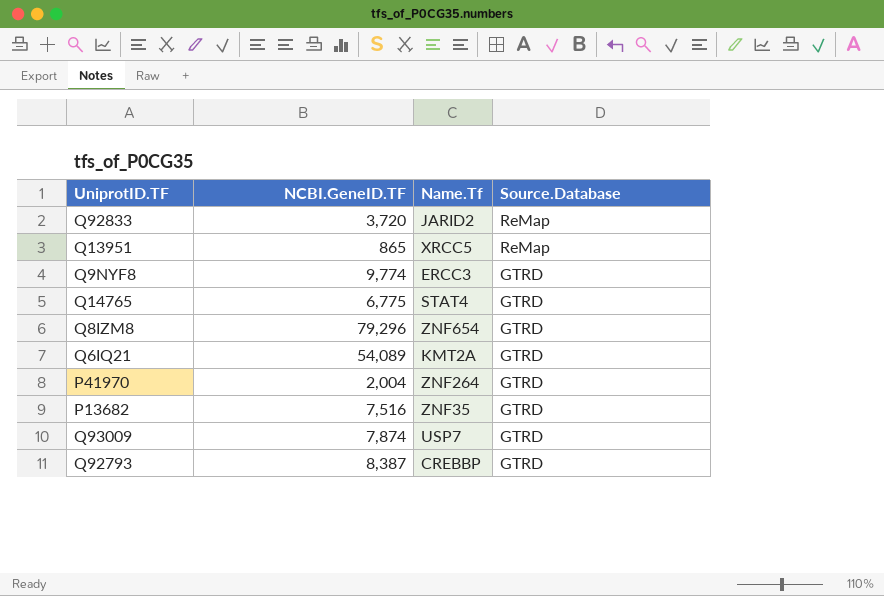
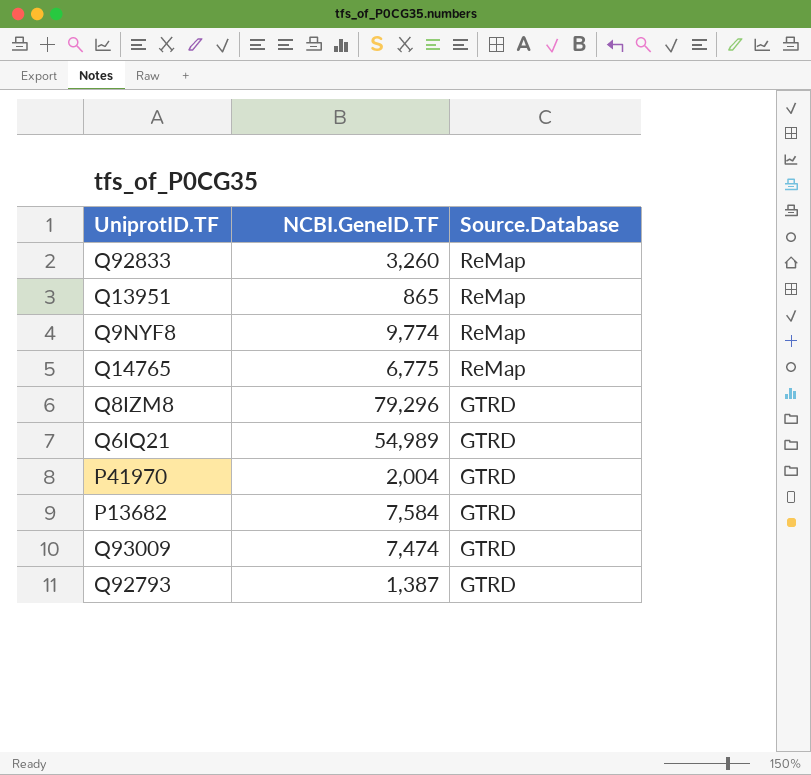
column Name.Tf | position: 3 -> none
Q92833 | NCBI.GeneID.TF: 3,720 -> 3,260
Q9NYF8 | Source.Database: GTRD -> ReMap
Q14765 | Source.Database: GTRD -> ReMap
Q6IQ21 | NCBI.GeneID.TF: 54,089 -> 54,989
P13682 | NCBI.GeneID.TF: 7,516 -> 7,584
Q93009 | NCBI.GeneID.TF: 7,874 -> 7,474
Q92793 | NCBI.GeneID.TF: 8,387 -> 1,387

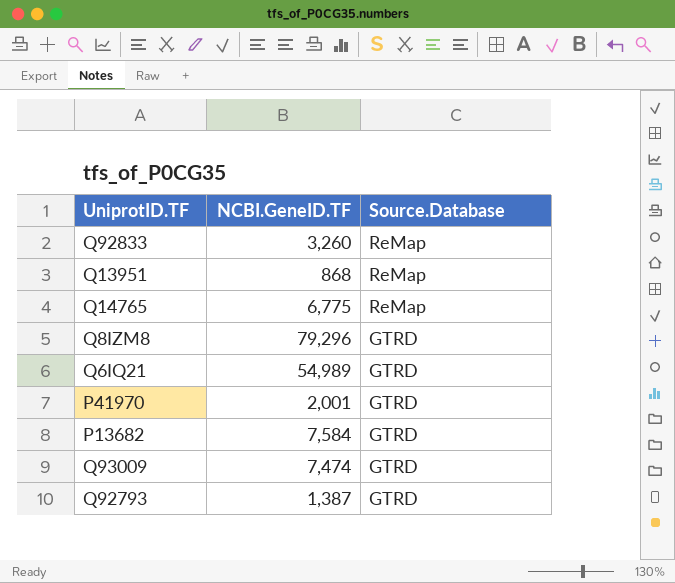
row Q9NYF8: 9,774 | ReMap -> none
Q13951 | NCBI.GeneID.TF: 865 -> 868
P41970 | NCBI.GeneID.TF: 2,004 -> 2,001

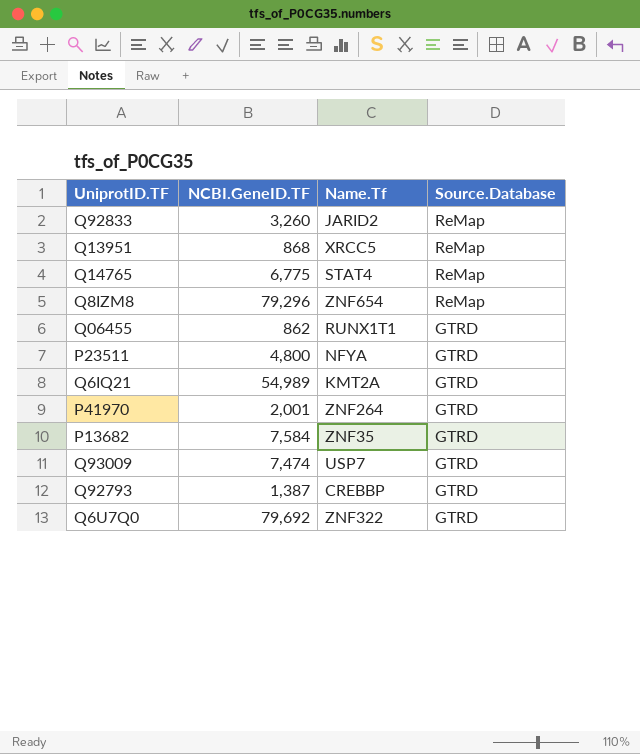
column Name.Tf | position: none -> 3
Q8IZM8 | Source.Database: GTRD -> ReMap
row Q06455: none -> 862 | RUNX1T1 | GTRD
row P23511: none -> 4,800 | NFYA | GTRD
row Q6U7Q0: none -> 79,692 | ZNF322 | GTRD

